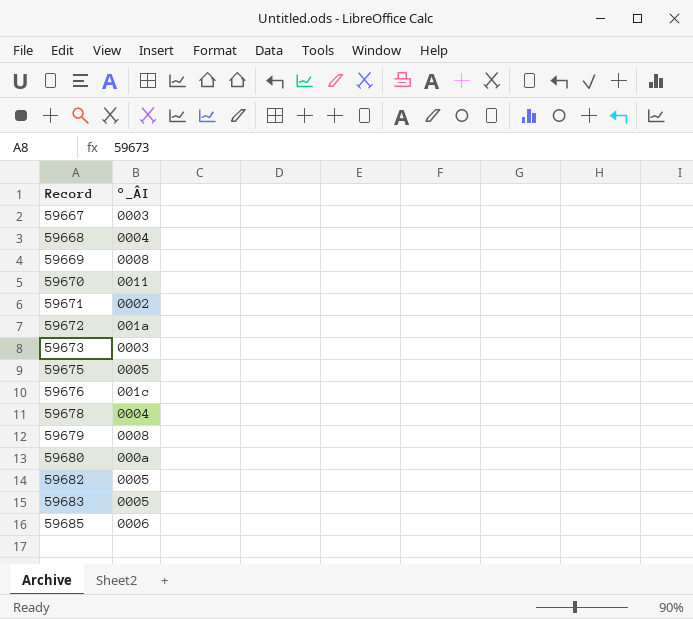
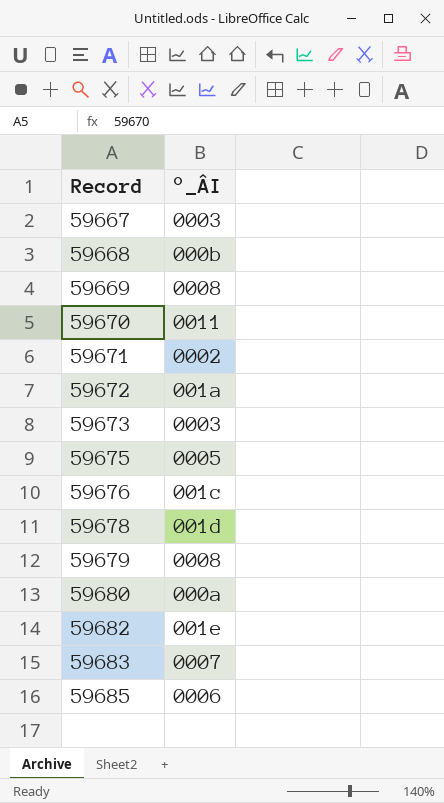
59668 | °_ÂI: 0004 -> 000b
59678 | °_ÂI: 0004 -> 001d
59682 | °_ÂI: 0005 -> 001e
59683 | °_ÂI: 0005 -> 0007

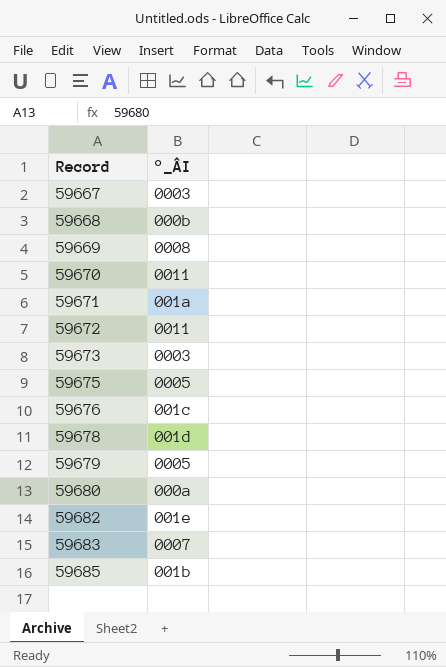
59671 | °_ÂI: 0002 -> 001a
59672 | °_ÂI: 001a -> 0011
59679 | °_ÂI: 0008 -> 0005
59685 | °_ÂI: 0006 -> 001b

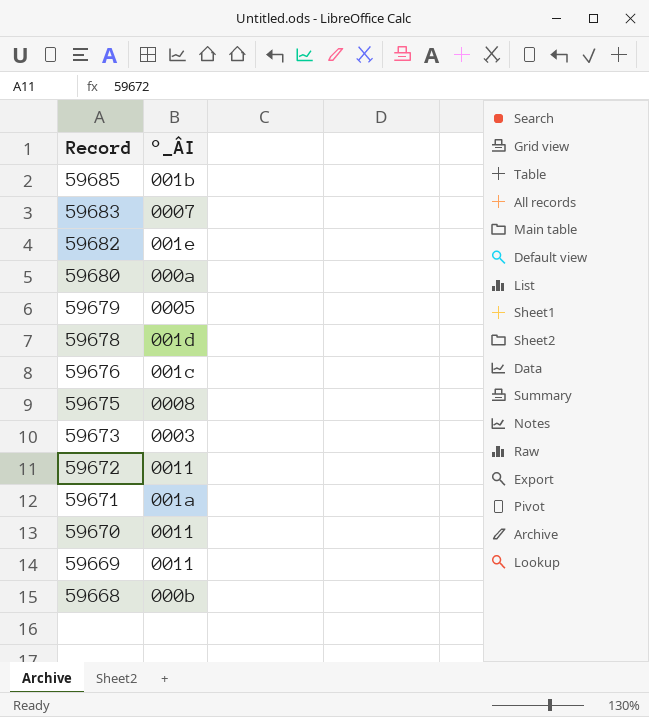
row order: Record ascending -> Record descending
row 59667: 0003 -> none
59675 | °_ÂI: 0005 -> 0008
59669 | °_ÂI: 0008 -> 0011

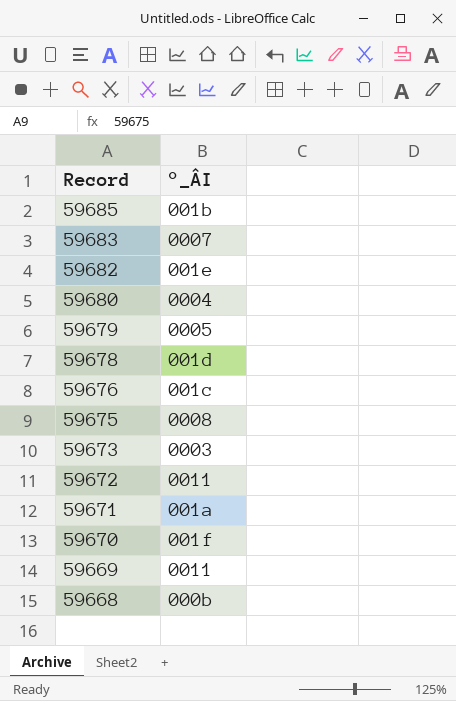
59680 | °_ÂI: 000a -> 0004
59670 | °_ÂI: 0011 -> 001f

